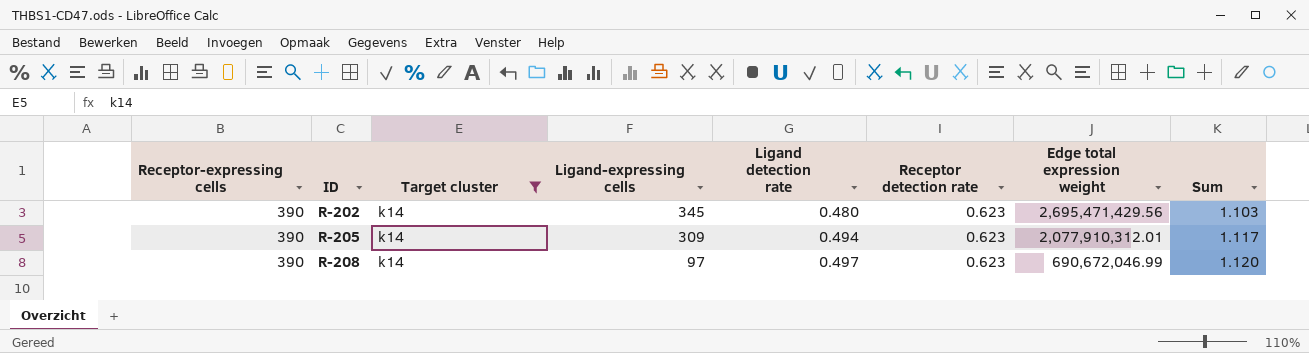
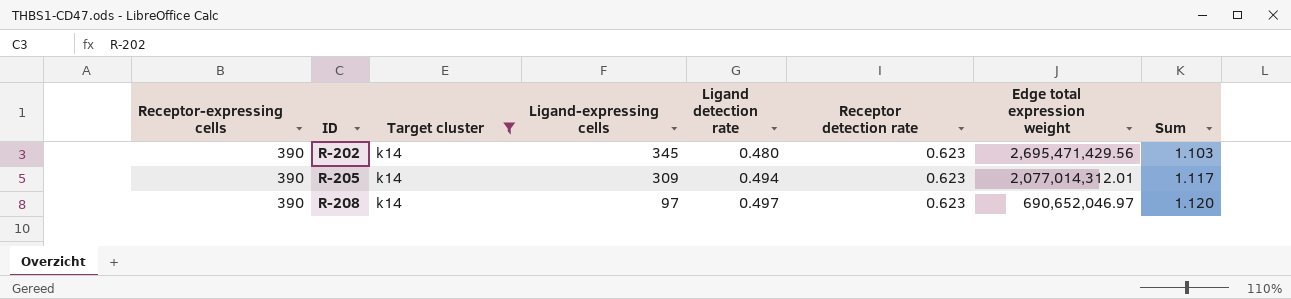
R-205 | Edge total expression weight: 2,077,910,312.01 -> 2,077,014,312.01
R-208 | Edge total expression weight: 690,672,046.99 -> 690,652,046.97

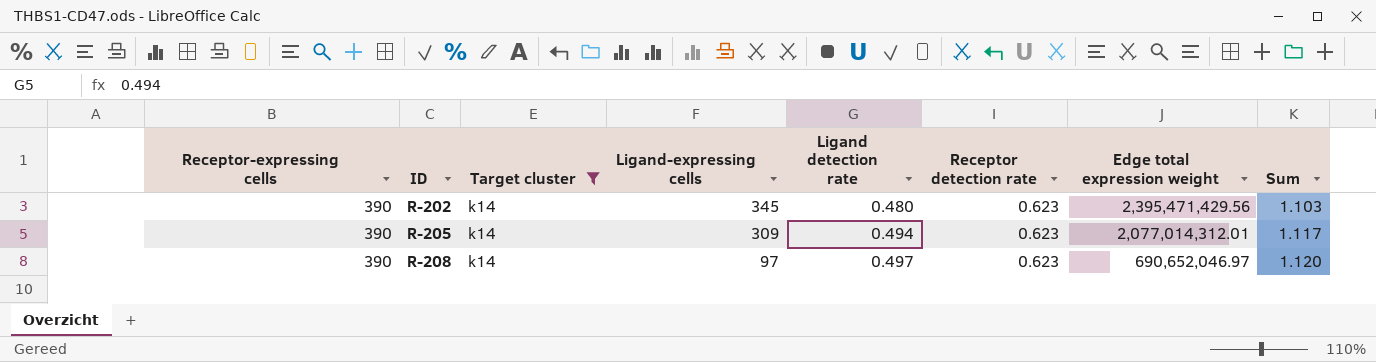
R-202 | Edge total expression weight: 2,695,471,429.56 -> 2,395,471,429.56

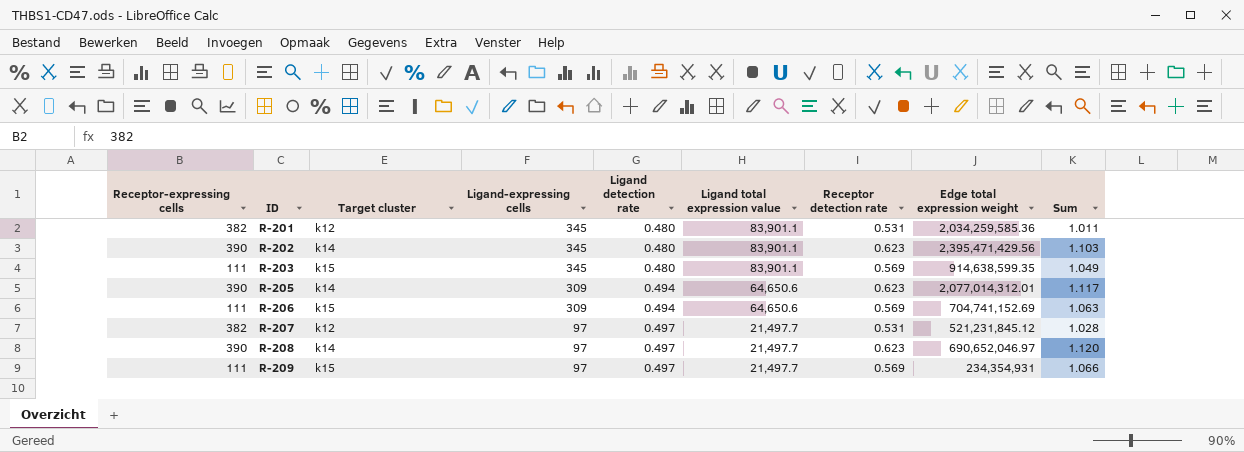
filter: Target cluster = k14 -> none
column Ligand total expression value | position: none -> 6

